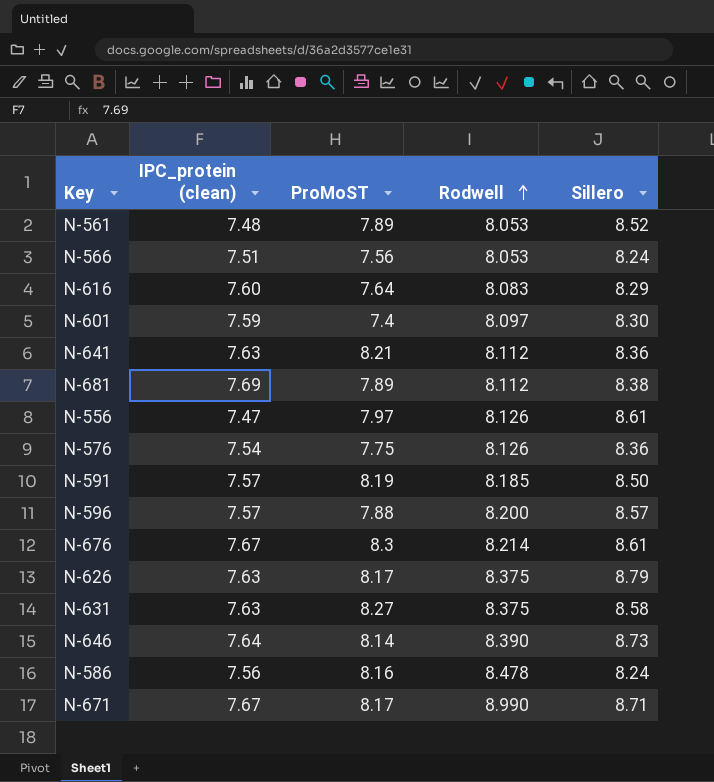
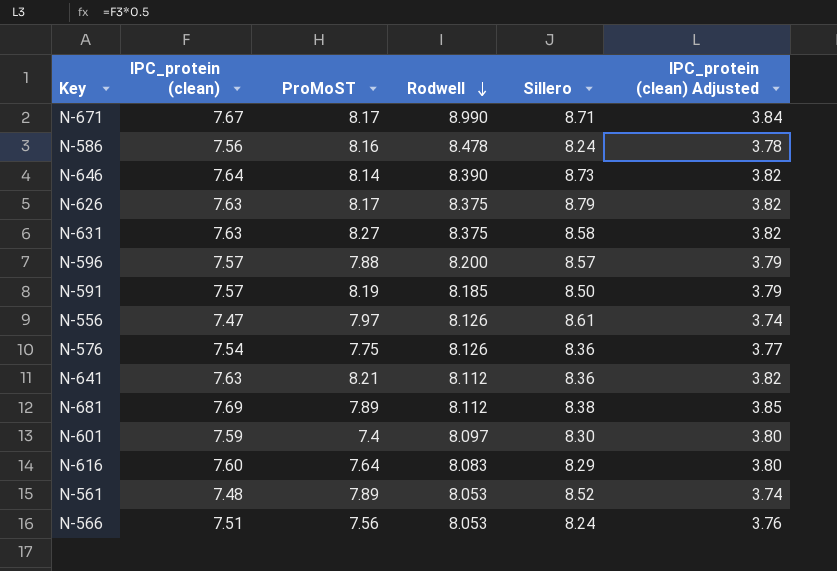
row order: Rodwell ascending -> Rodwell descending
column IPC_protein (clean) Adjusted | formula: none -> [IPC_protein (clean)] * 0.5
row N-676: 7.67 | 8.3 | 8.214 | 8.61 -> none

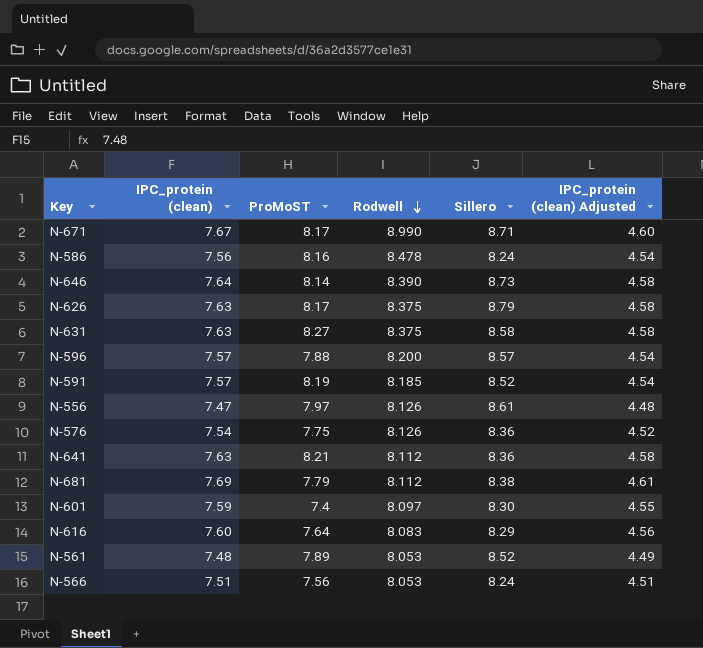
column IPC_protein (clean) Adjusted | formula: [IPC_protein (clean)] * 0.5 -> [IPC_protein (clean)] * 0.6
N-591 | Sillero: 8.50 -> 8.52
N-681 | ProMoST: 7.89 -> 7.79

